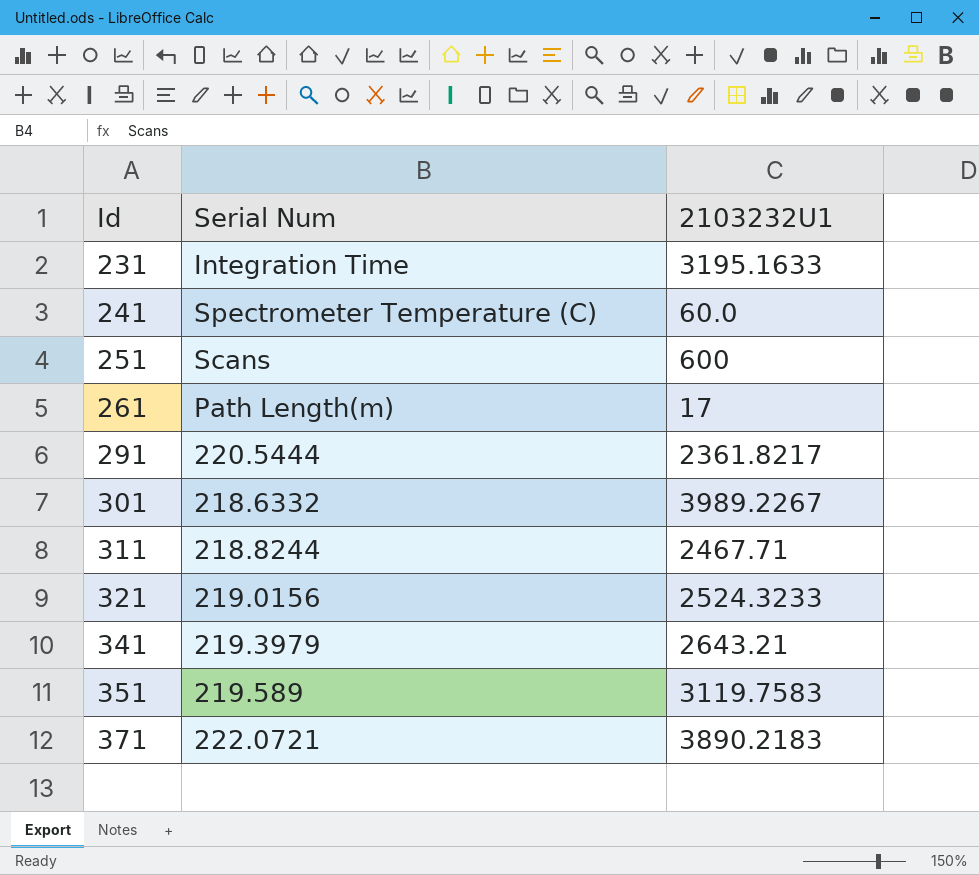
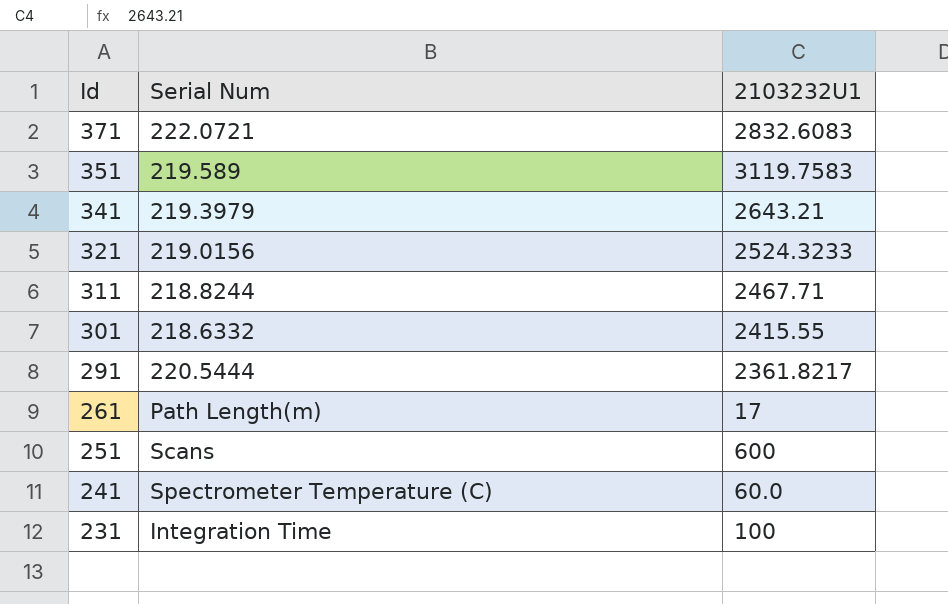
row order: Id ascending -> Id descending
371 | 2103232U1: 3890.2183 -> 2832.6083
301 | 2103232U1: 3989.2267 -> 2415.55
231 | 2103232U1: 3195.1633 -> 100

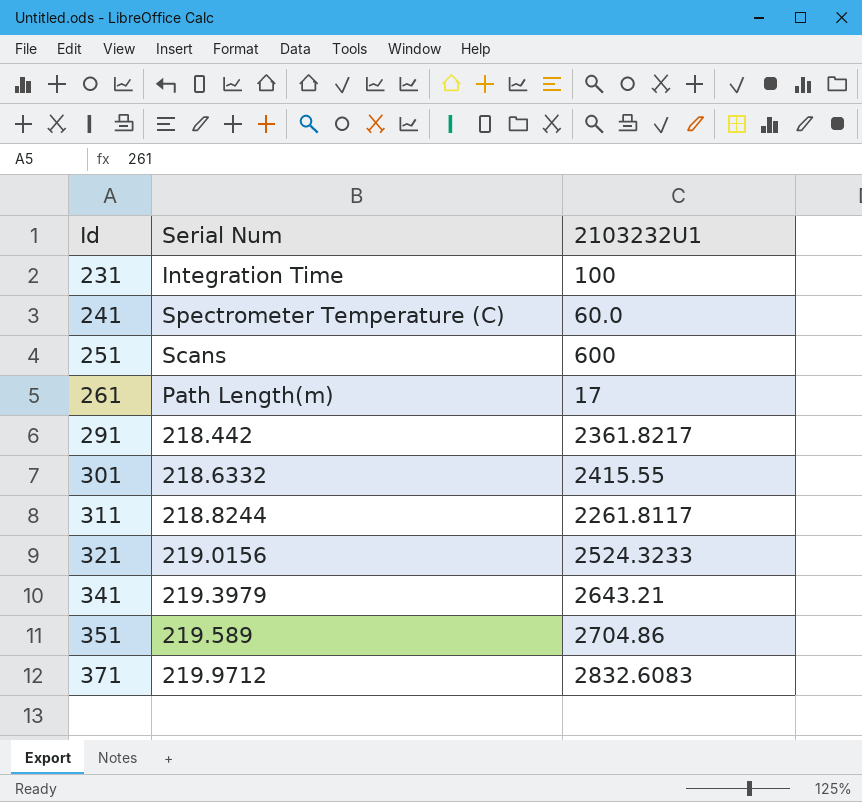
row order: Id descending -> Id ascending
291 | Serial Num: 220.5444 -> 218.442
311 | 2103232U1: 2467.71 -> 2261.8117
351 | 2103232U1: 3119.7583 -> 2704.86
371 | Serial Num: 222.0721 -> 219.9712

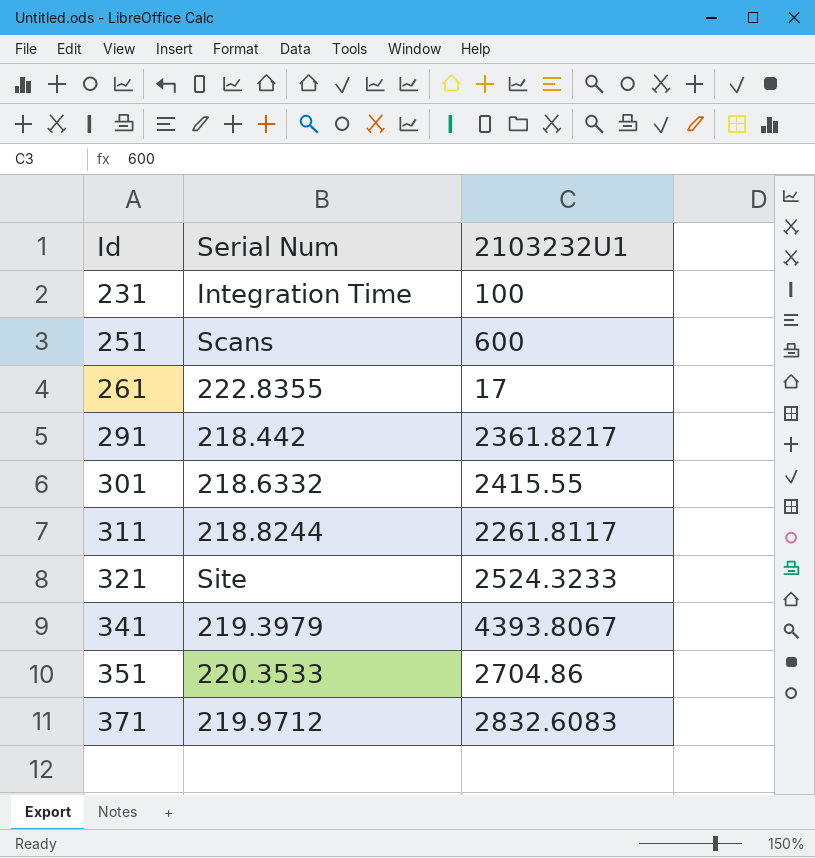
row 241: Spectrometer Temperature (C) | 60.0 -> none
261 | Serial Num: Path Length(m) -> 222.8355
321 | Serial Num: 219.0156 -> Site
341 | 2103232U1: 2643.21 -> 4393.8067
351 | Serial Num: 219.589 -> 220.3533

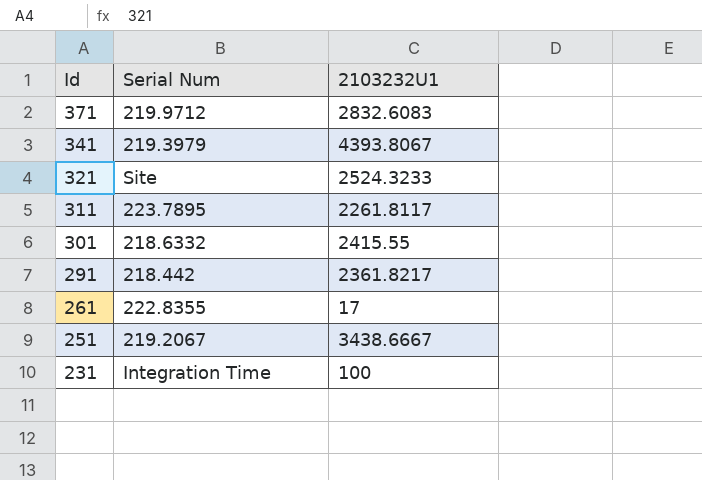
row order: Id ascending -> Id descending
row 351: 220.3533 | 2704.86 -> none
311 | Serial Num: 218.8244 -> 223.7895
251 | Serial Num: Scans -> 219.2067
251 | 2103232U1: 600 -> 3438.6667

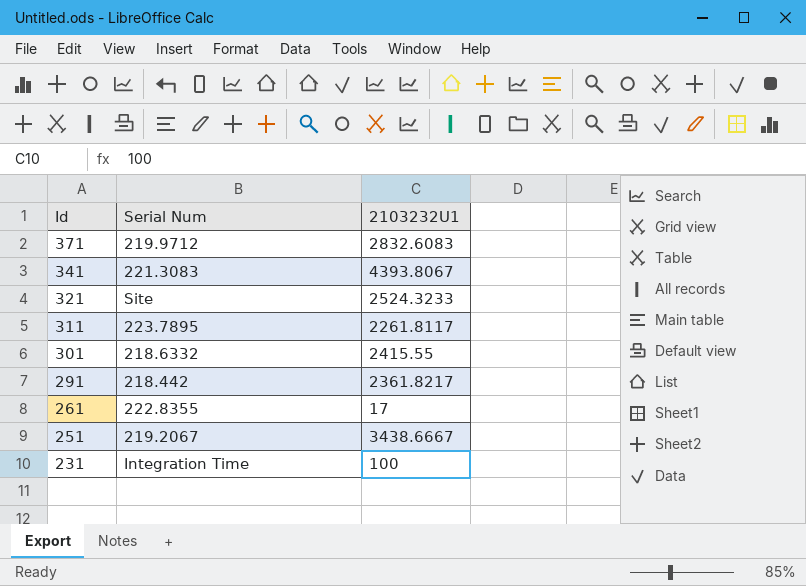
341 | Serial Num: 219.3979 -> 221.3083

